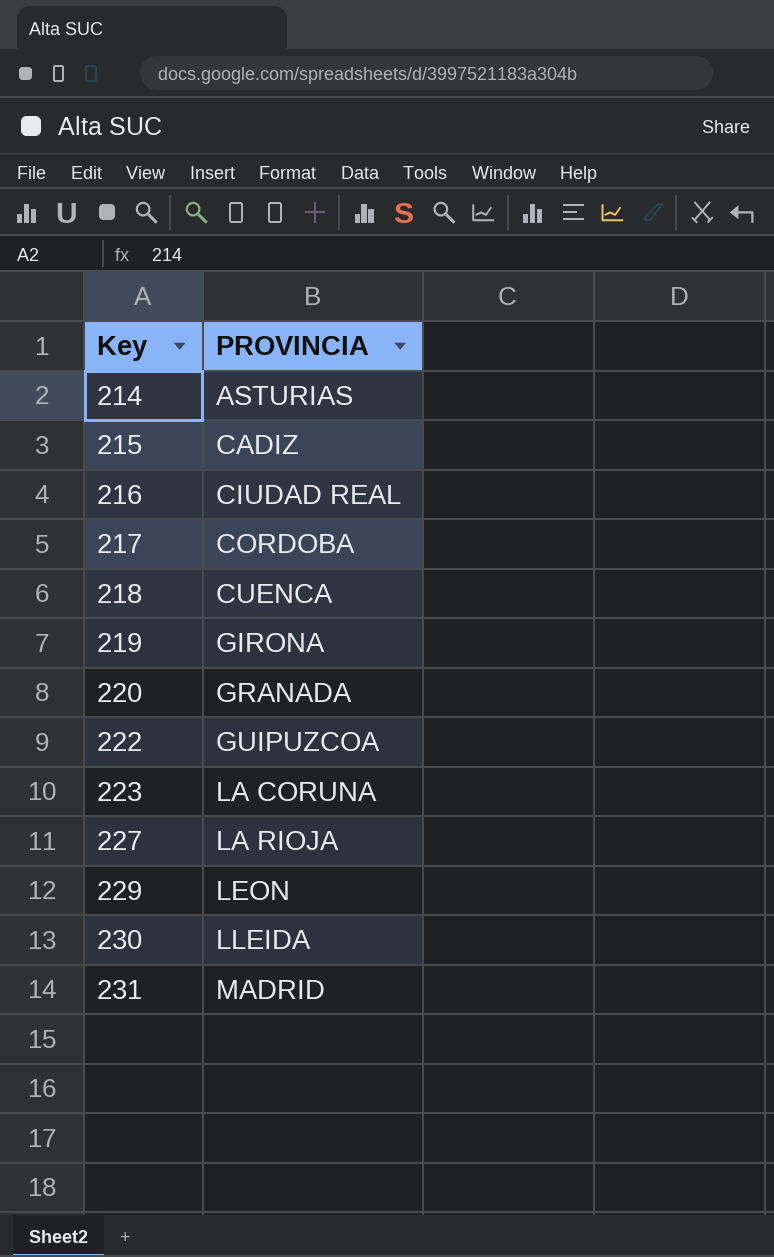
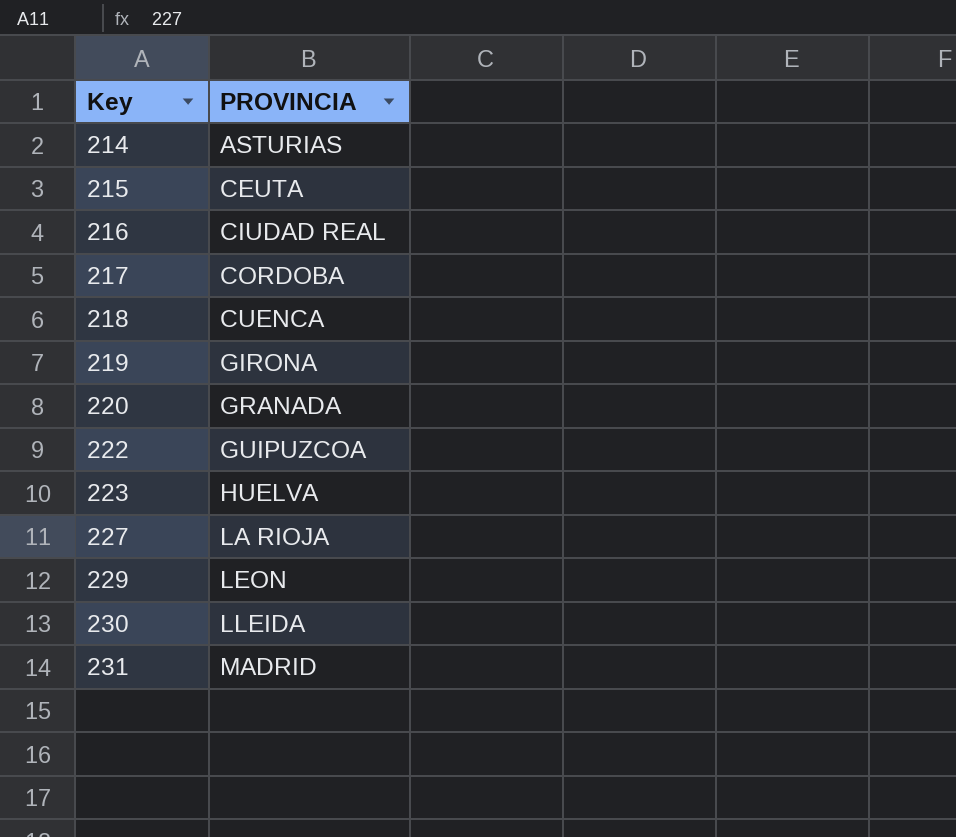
215 | PROVINCIA: CADIZ -> CEUTA
223 | PROVINCIA: LA CORUNA -> HUELVA

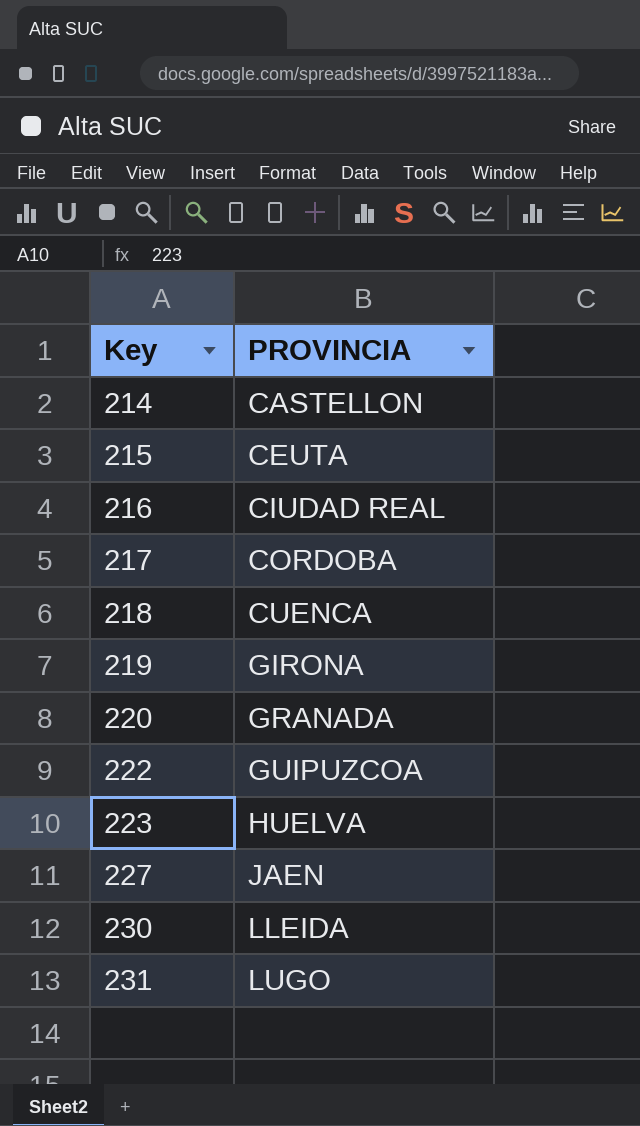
row 229: LEON -> none
214 | PROVINCIA: ASTURIAS -> CASTELLON
227 | PROVINCIA: LA RIOJA -> JAEN
231 | PROVINCIA: MADRID -> LUGO

